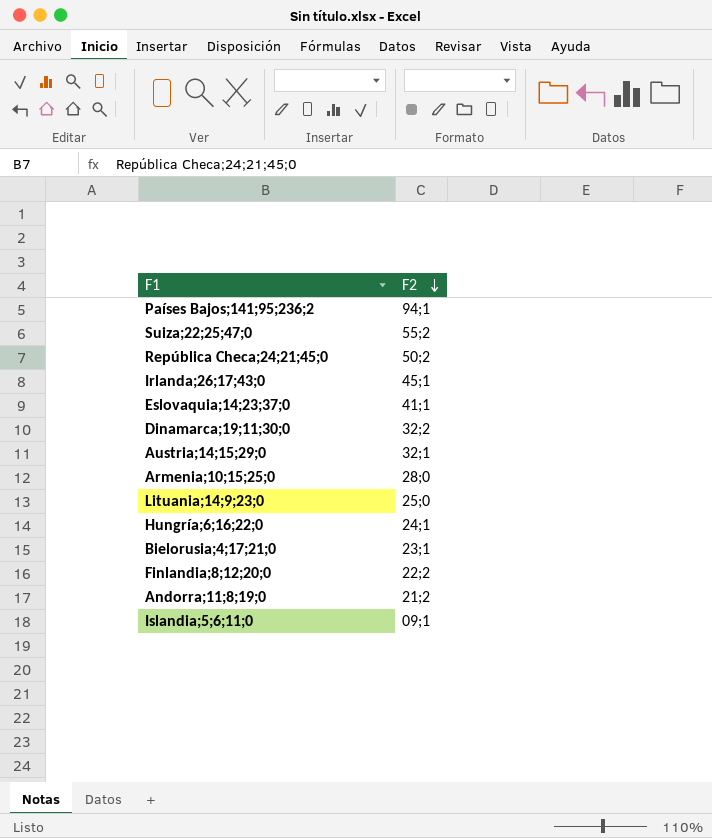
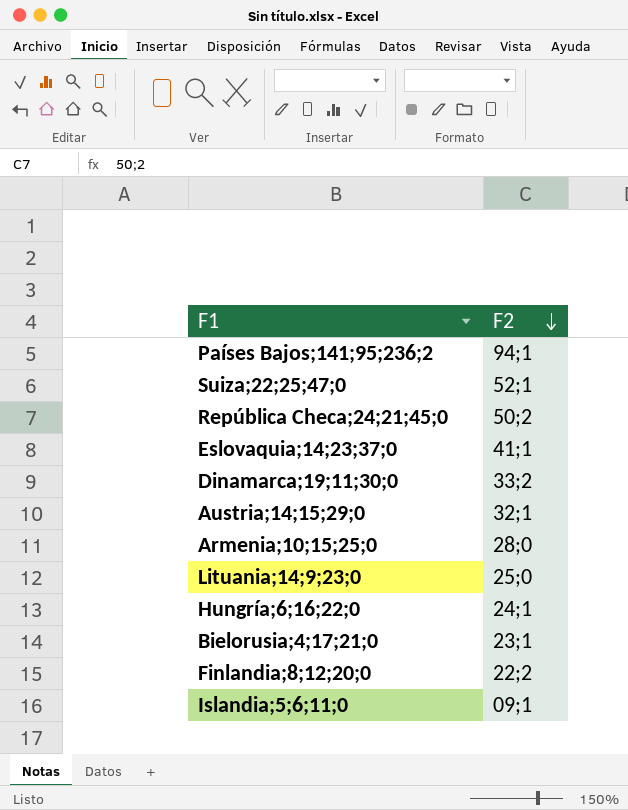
row Irlanda;26;17;43;0: 45;1 -> none
row Andorra;11;8;19;0: 21;2 -> none
Suiza;22;25;47;0 | F2: 55;2 -> 52;1
Dinamarca;19;11;30;0 | F2: 32;2 -> 33;2

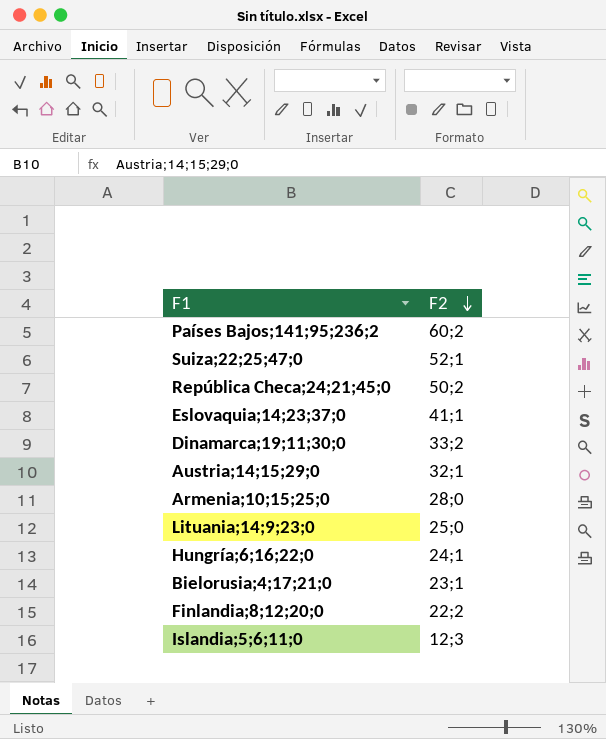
Países Bajos;141;95;236;2 | F2: 94;1 -> 60;2
Islandia;5;6;11;0 | F2: 09;1 -> 12;3

